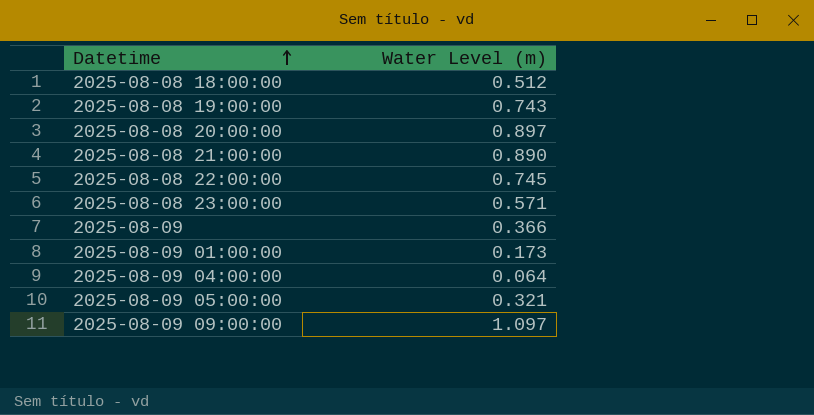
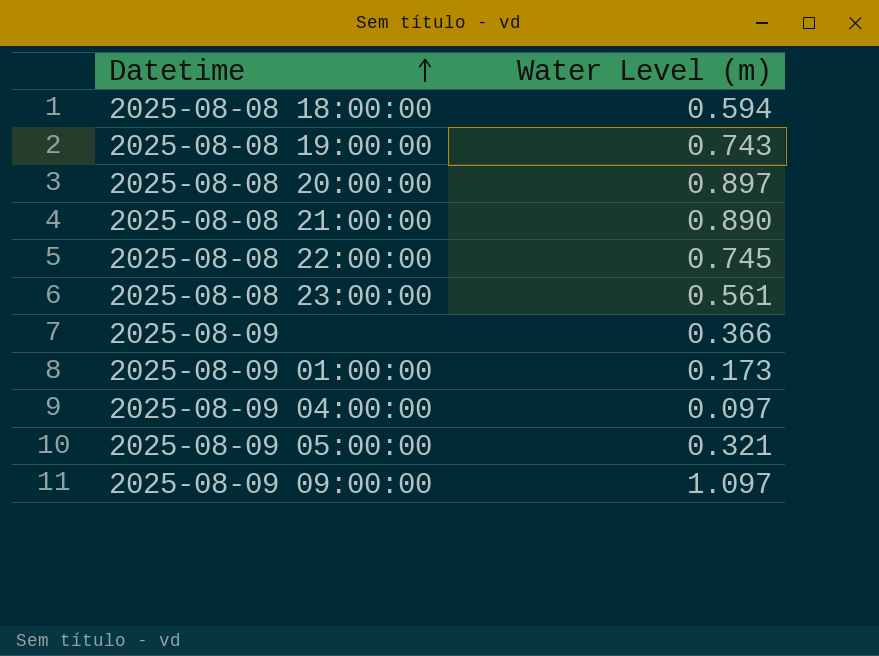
2025-08-08 18:00:00 | Water Level (m): 0.512 -> 0.594
2025-08-08 23:00:00 | Water Level (m): 0.571 -> 0.561
2025-08-09 04:00:00 | Water Level (m): 0.064 -> 0.097

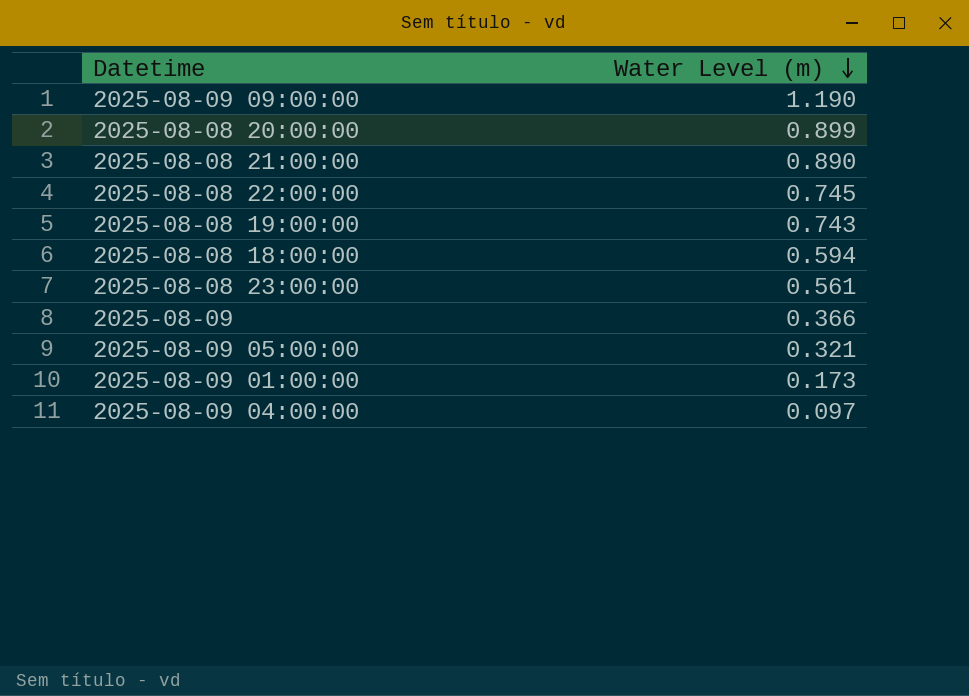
row order: Datetime ascending -> Water Level (m) descending
2025-08-09 09:00:00 | Water Level (m): 1.097 -> 1.190
2025-08-08 20:00:00 | Water Level (m): 0.897 -> 0.899

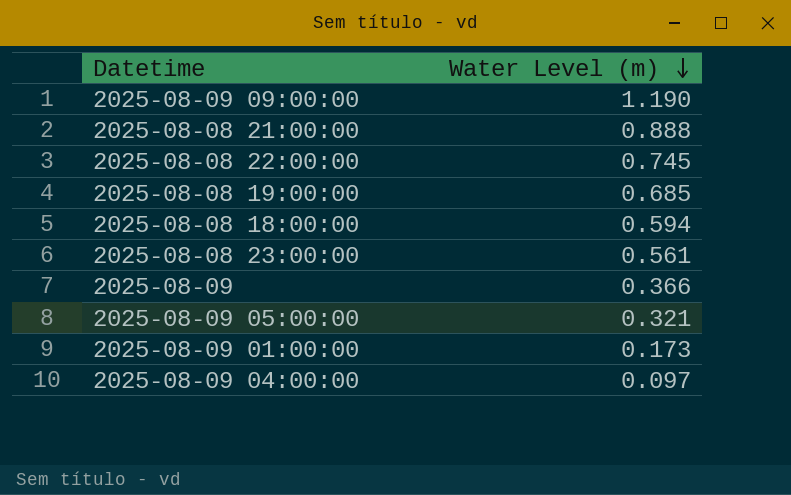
row 2025-08-08 20:00:00: 0.899 -> none
2025-08-08 21:00:00 | Water Level (m): 0.890 -> 0.888
2025-08-08 19:00:00 | Water Level (m): 0.743 -> 0.685

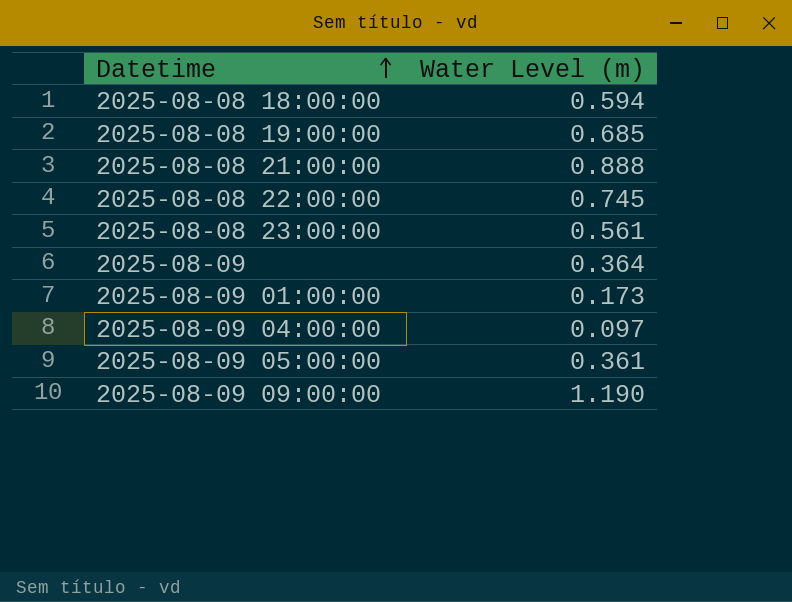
row order: Water Level (m) descending -> Datetime ascending
2025-08-09 | Water Level (m): 0.366 -> 0.364
2025-08-09 05:00:00 | Water Level (m): 0.321 -> 0.361

